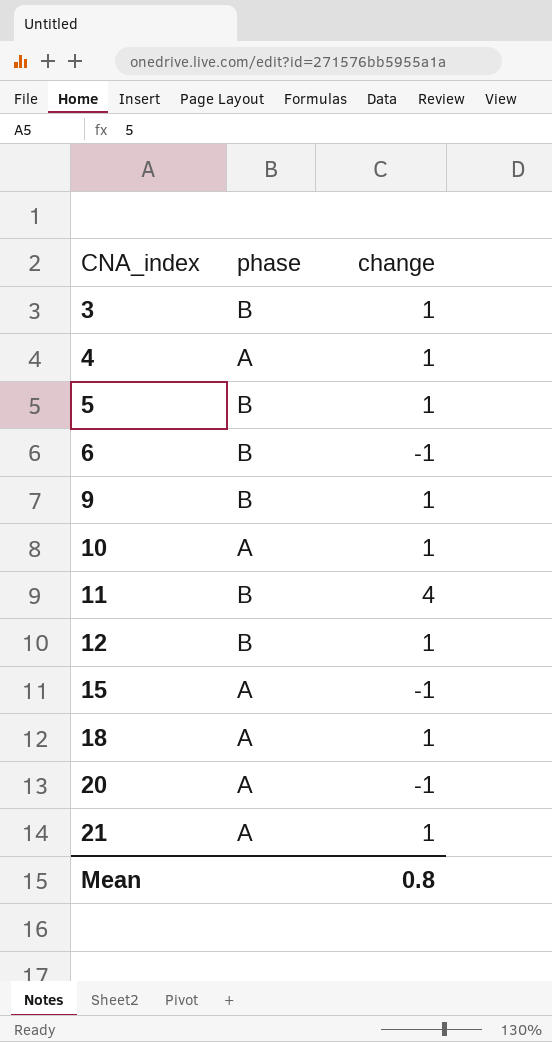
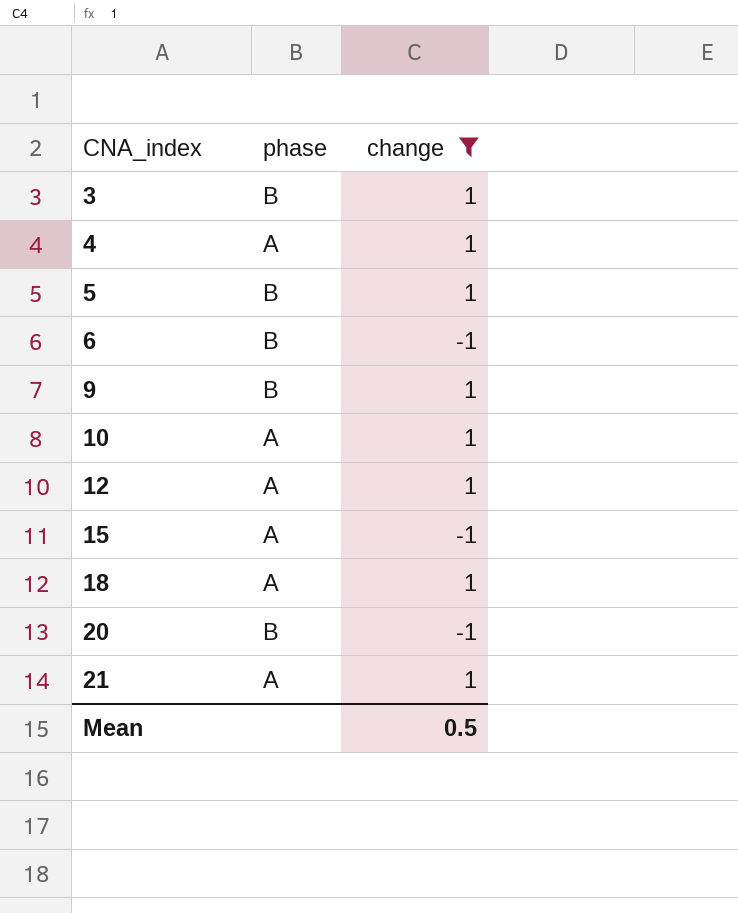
filter: none -> change != 4
12 | phase: B -> A
20 | phase: A -> B
Mean | change: 0.8 -> 0.5

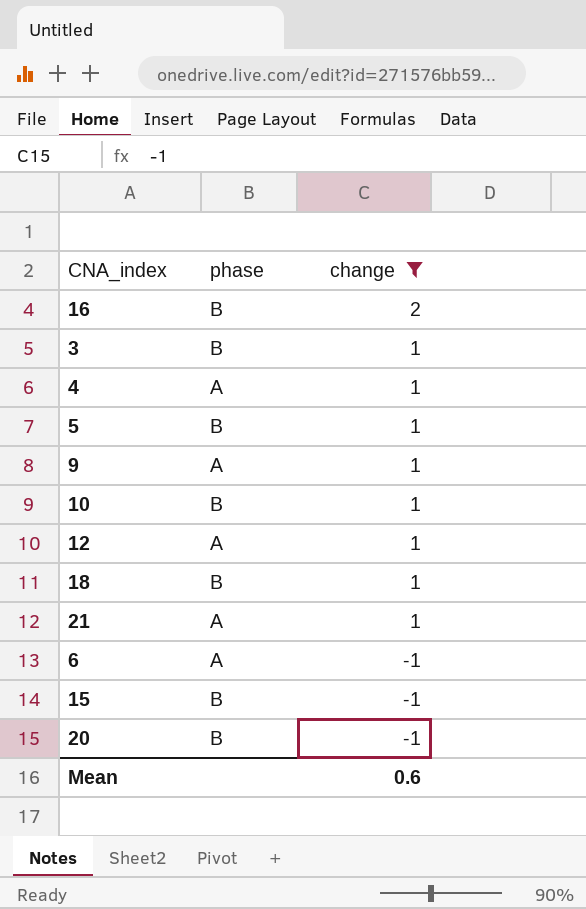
row order: CNA_index ascending -> change descending
row 16: none -> B | 2
9 | phase: B -> A
10 | phase: A -> B
18 | phase: A -> B
6 | phase: B -> A
15 | phase: A -> B
Mean | change: 0.5 -> 0.6

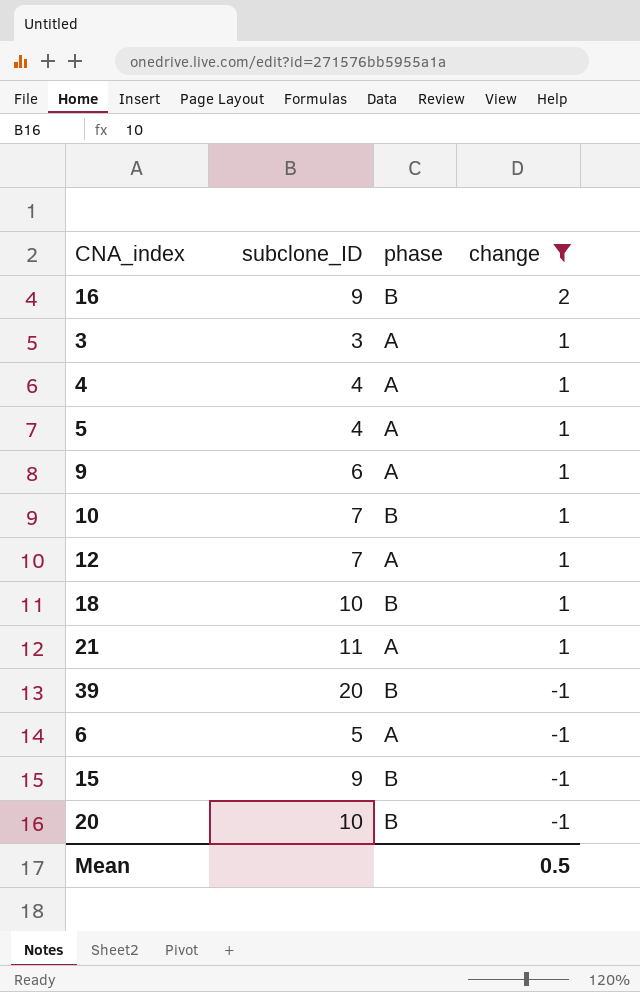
column subclone_ID | position: none -> 2
3 | phase: B -> A
5 | phase: B -> A
row 39: none -> 20 | B | -1
Mean | change: 0.6 -> 0.5

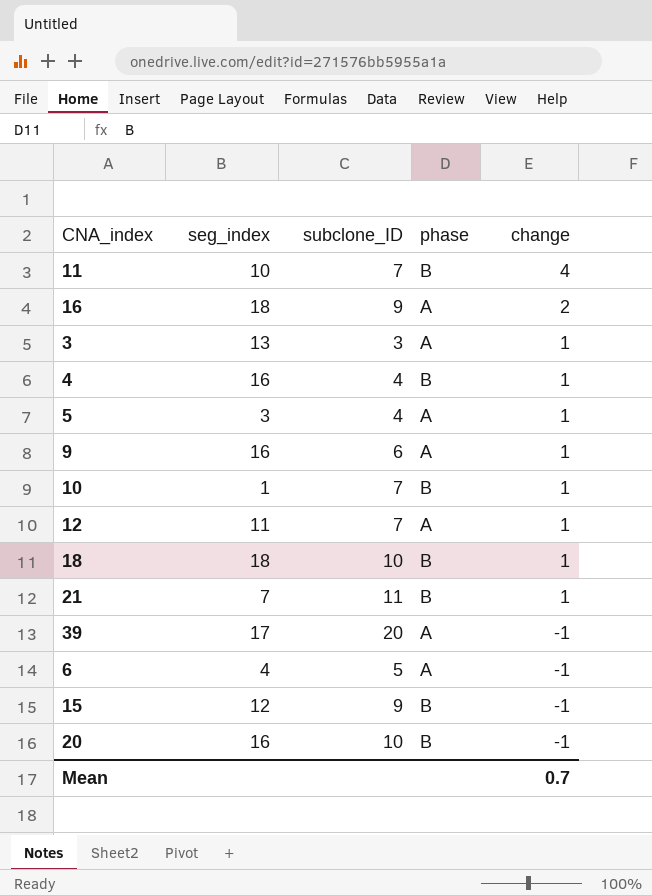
filter: change != 4 -> none
column seg_index | position: none -> 2
16 | phase: B -> A
4 | phase: A -> B
21 | phase: A -> B
39 | phase: B -> A
Mean | change: 0.5 -> 0.7

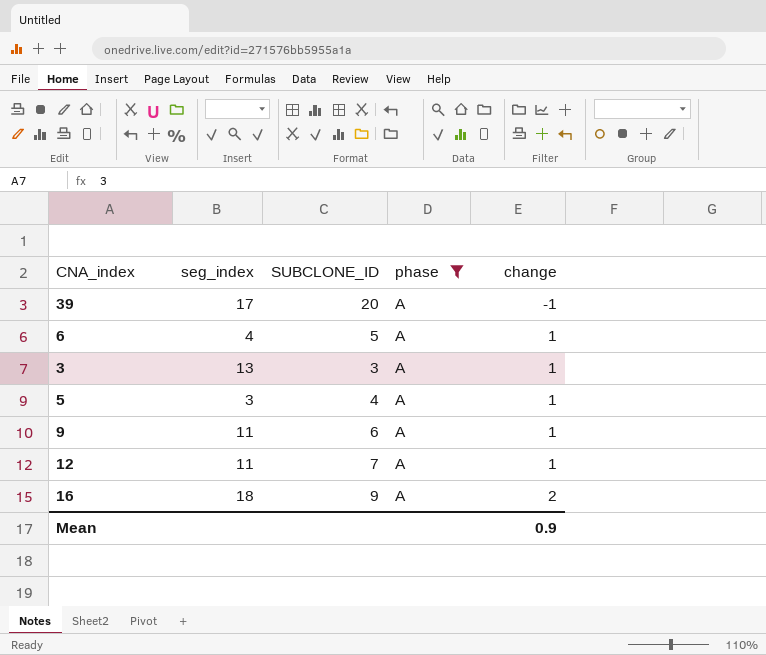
filter: none -> phase = A
row order: change descending -> change ascending
column name: subclone_ID -> SUBCLONE_ID
6 | change: -1 -> 1
9 | seg_index: 16 -> 11
Mean | change: 0.7 -> 0.9

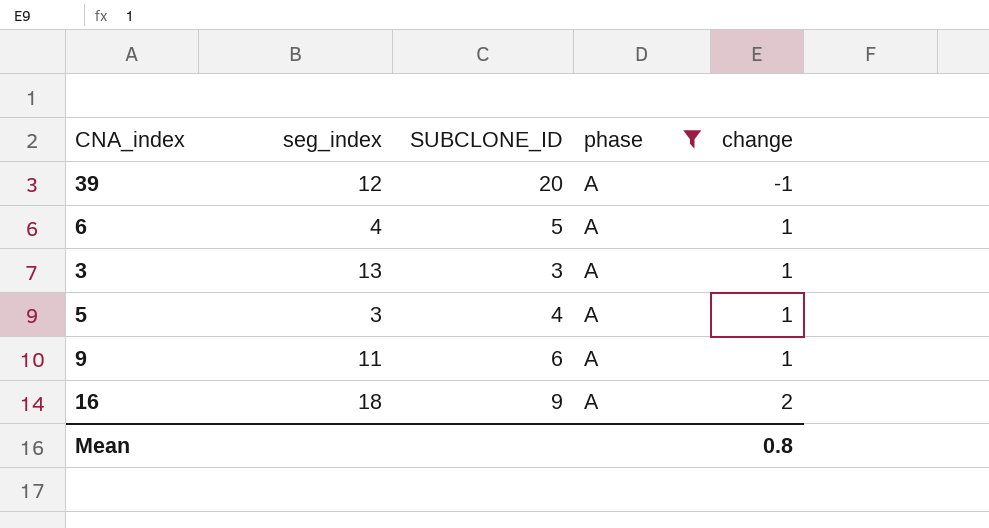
row 12: 11 | 7 | A | 1 -> none
39 | seg_index: 17 -> 12
Mean | change: 0.9 -> 0.8

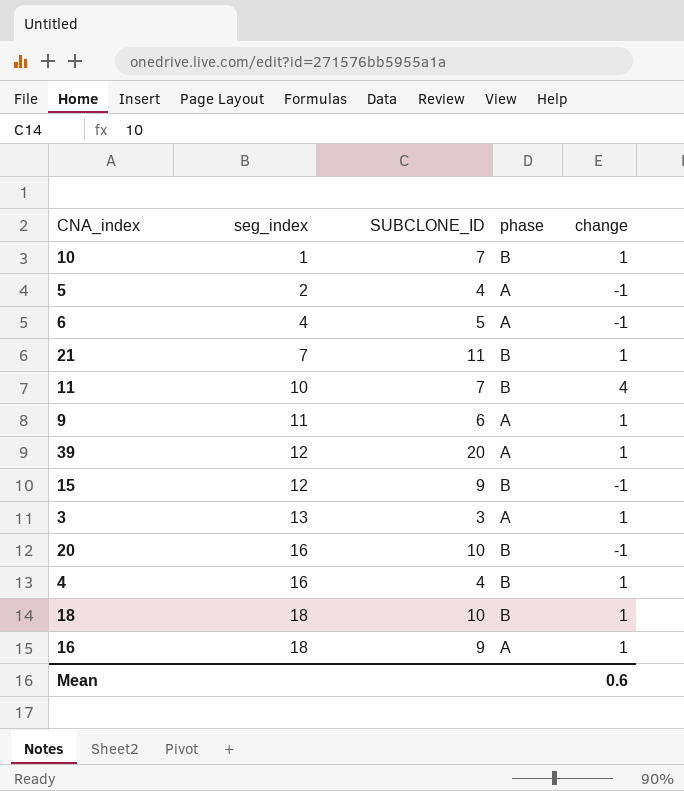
filter: phase = A -> none
row order: change ascending -> seg_index ascending
5 | seg_index: 3 -> 2
5 | change: 1 -> -1
6 | change: 1 -> -1
39 | change: -1 -> 1
16 | change: 2 -> 1
Mean | change: 0.8 -> 0.6

